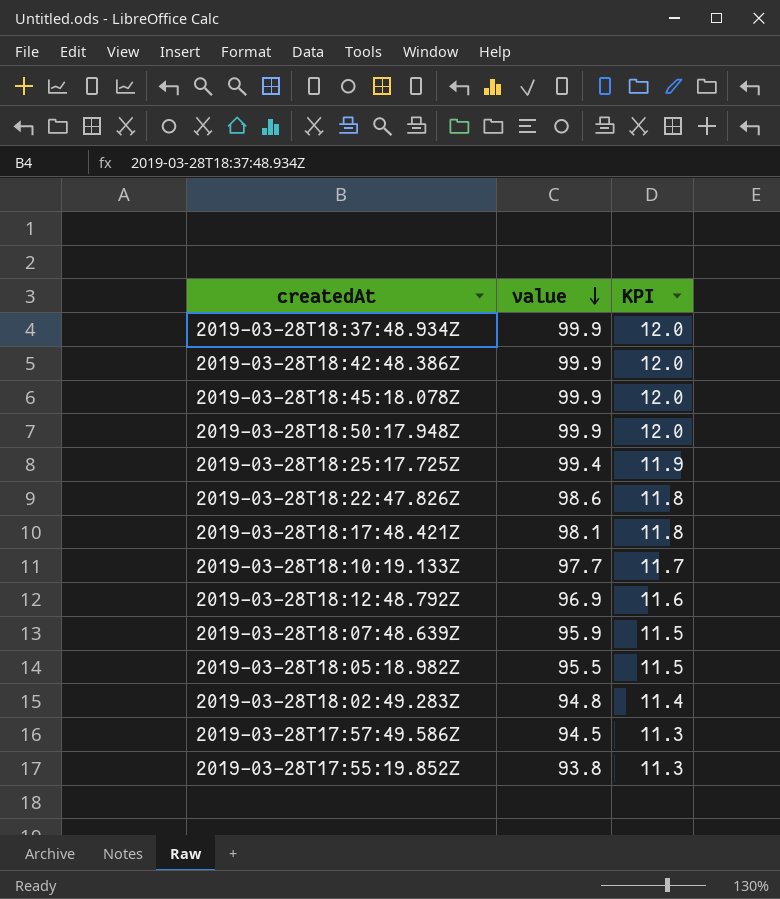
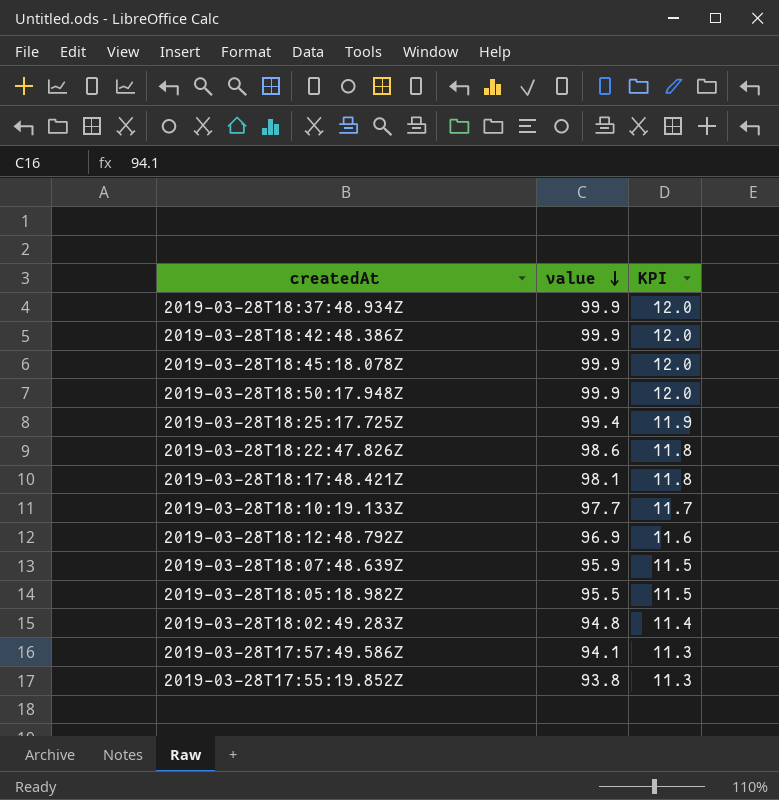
2019-03-28T17:57:49.586Z | value: 94.5 -> 94.1

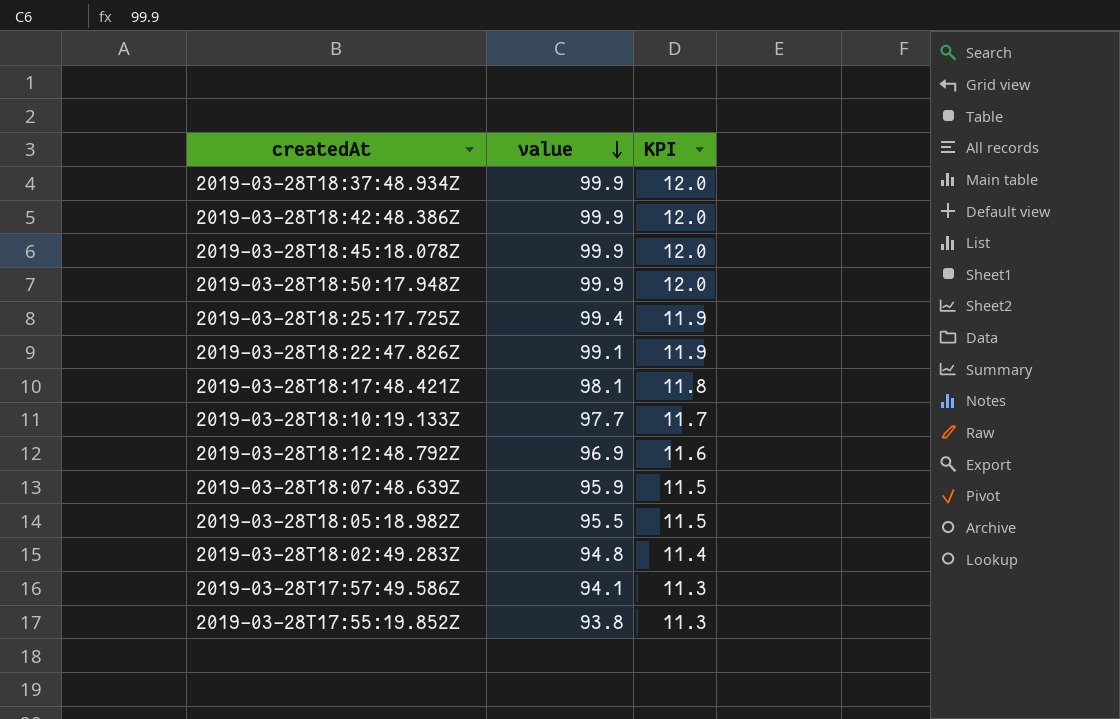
2019-03-28T18:22:47.826Z | value: 98.6 -> 99.1
2019-03-28T18:22:47.826Z | KPI: 11.8 -> 11.9

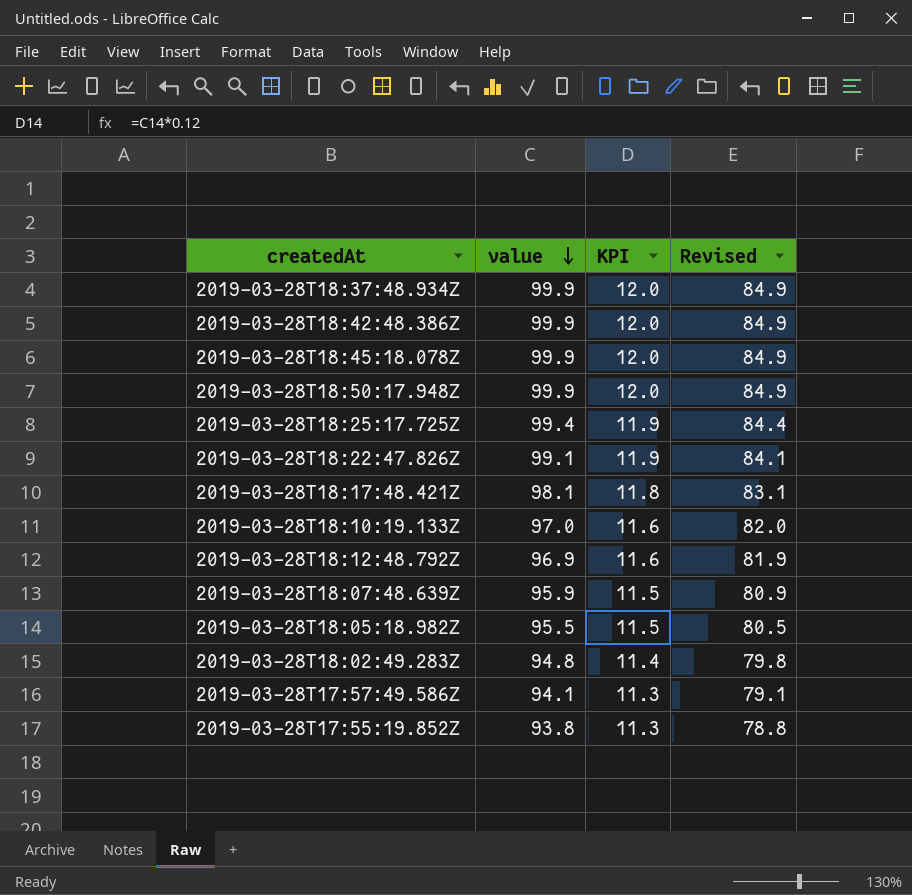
column Revised | formula: none -> [value] - 15
2019-03-28T18:10:19.133Z | value: 97.7 -> 97.0
2019-03-28T18:10:19.133Z | KPI: 11.7 -> 11.6

